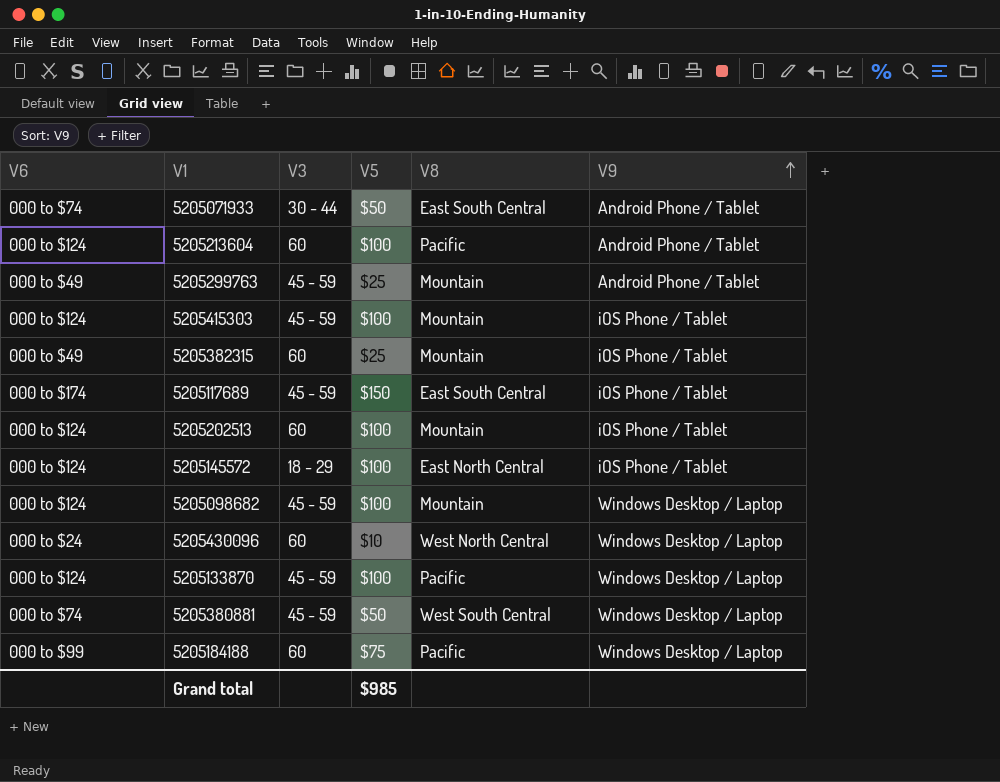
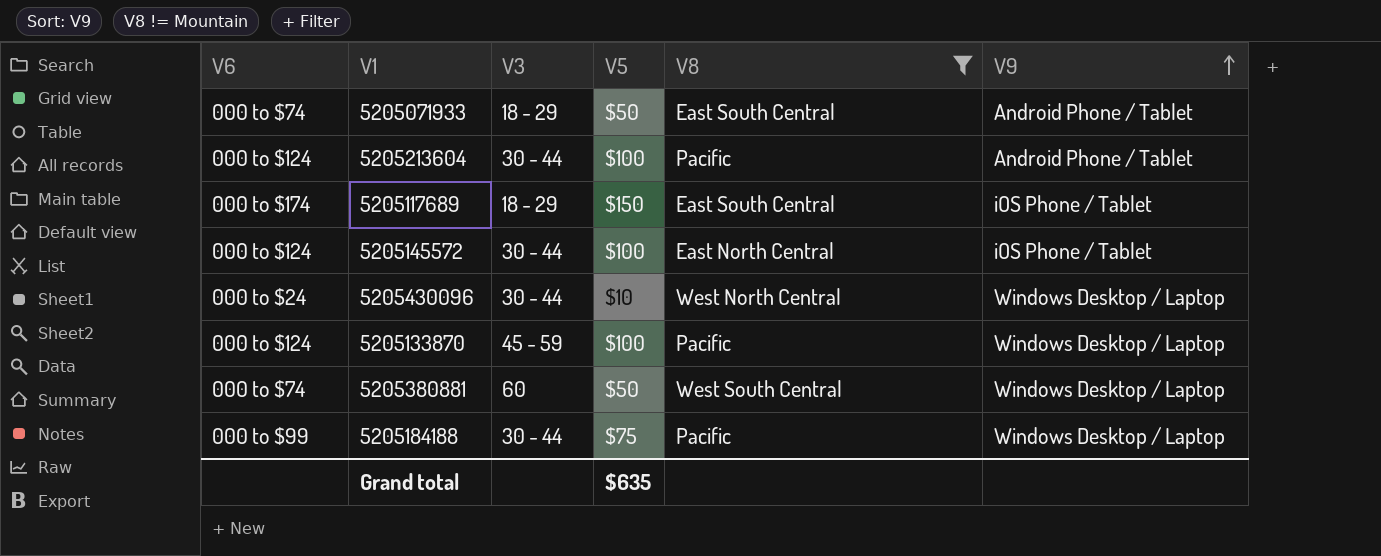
filter: none -> V8 != Mountain
5205071933 | V3: 30 - 44 -> 18 - 29
5205213604 | V3: 60 -> 30 - 44
5205117689 | V3: 45 - 59 -> 18 - 29
5205145572 | V3: 18 - 29 -> 30 - 44
5205430096 | V3: 60 -> 30 - 44
5205380881 | V3: 45 - 59 -> 60
5205184188 | V3: 60 -> 30 - 44
Grand total | V5: $985 -> $635

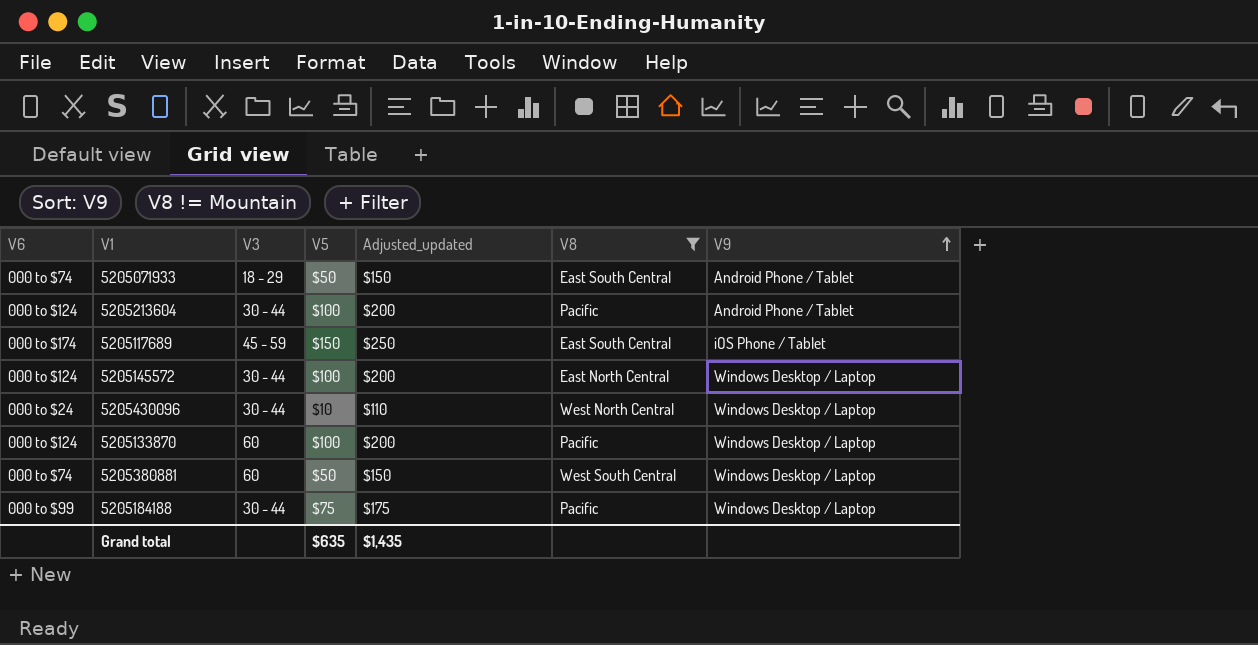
column Adjusted_updated | formula: none -> [V5] + 100
5205117689 | V3: 18 - 29 -> 45 - 59
5205145572 | V9: iOS Phone / Tablet -> Windows Desktop / Laptop
5205133870 | V3: 45 - 59 -> 60

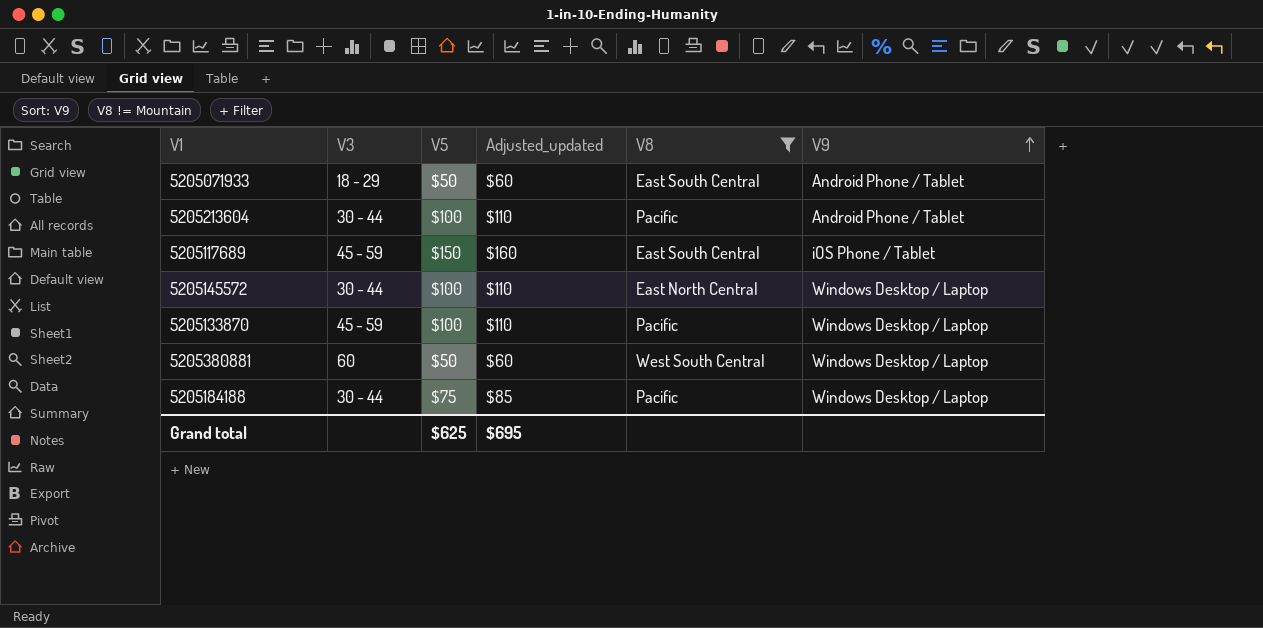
column V6 | position: 1 -> none
column Adjusted_updated | formula: [V5] + 100 -> [V5] + 10
row 5205430096: 000 to $24 | 30 - 44 | $10 | $110 | West North Central | Windows Desktop / Laptop -> none
5205133870 | V3: 60 -> 45 - 59
Grand total | V5: $635 -> $625
Grand total | Adjusted_updated: $1,435 -> $695

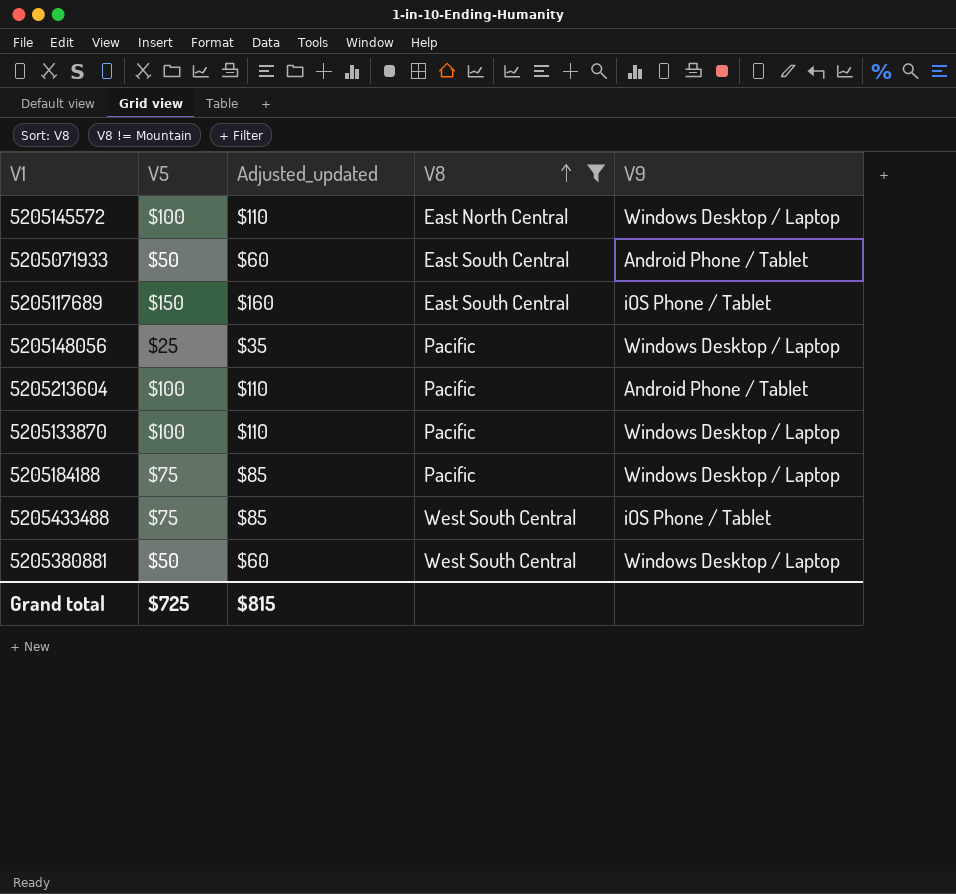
row order: V9 ascending -> V8 ascending
column V3 | position: 2 -> none
row 5205148056: none -> $25 | $35 | Pacific | Windows Desktop / Laptop
row 5205433488: none -> $75 | $85 | West South Central | iOS Phone / Tablet
Grand total | V5: $625 -> $725
Grand total | Adjusted_updated: $695 -> $815

